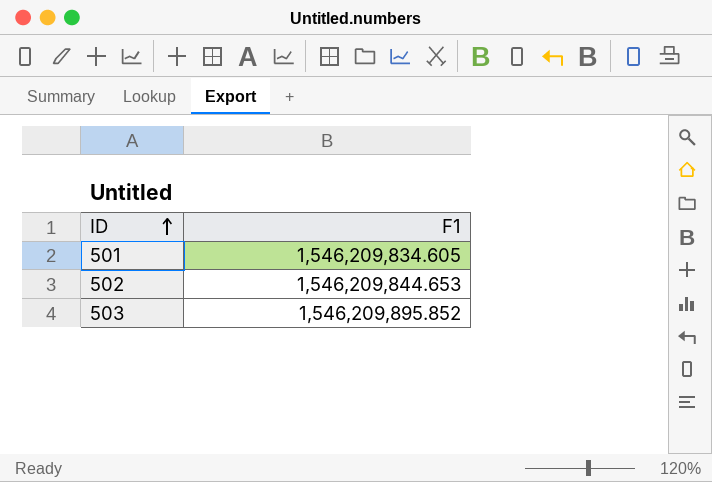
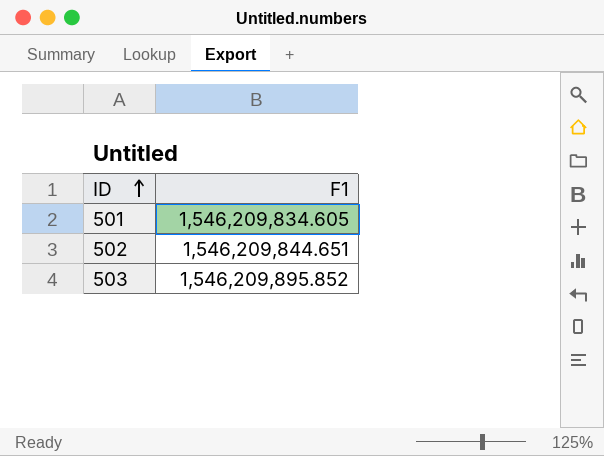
502 | F1: 1,546,209,844.653 -> 1,546,209,844.651

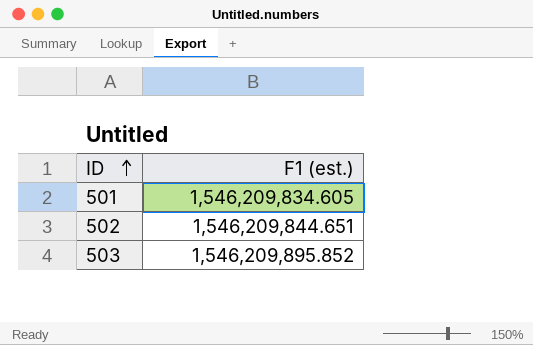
column name: F1 -> F1 (est.)

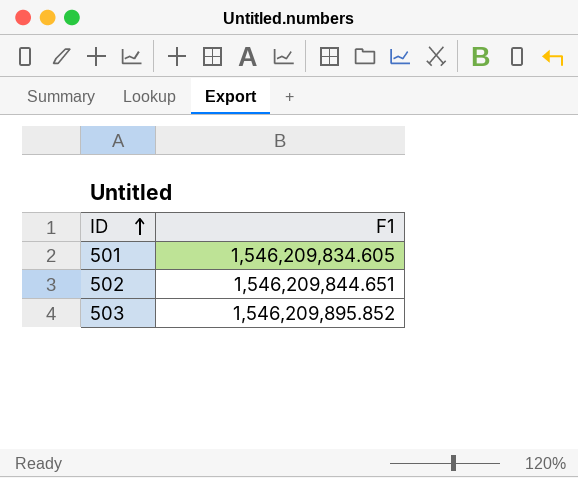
column name: F1 (est.) -> F1

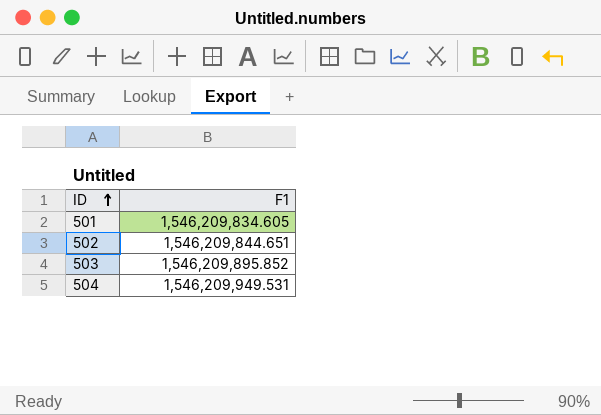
row 504: none -> 1,546,209,949.531

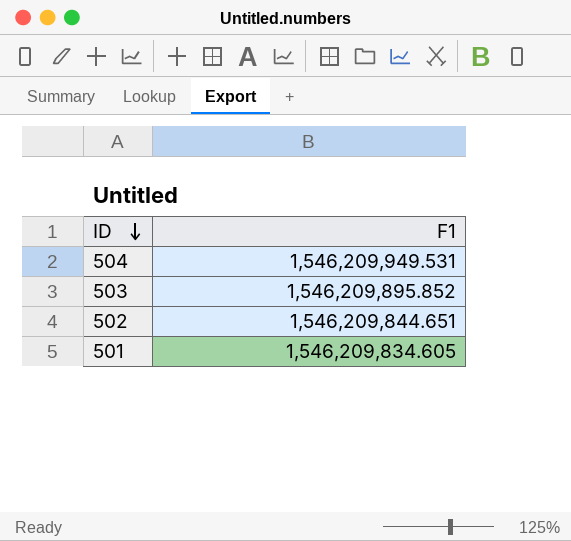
row order: ID ascending -> ID descending

